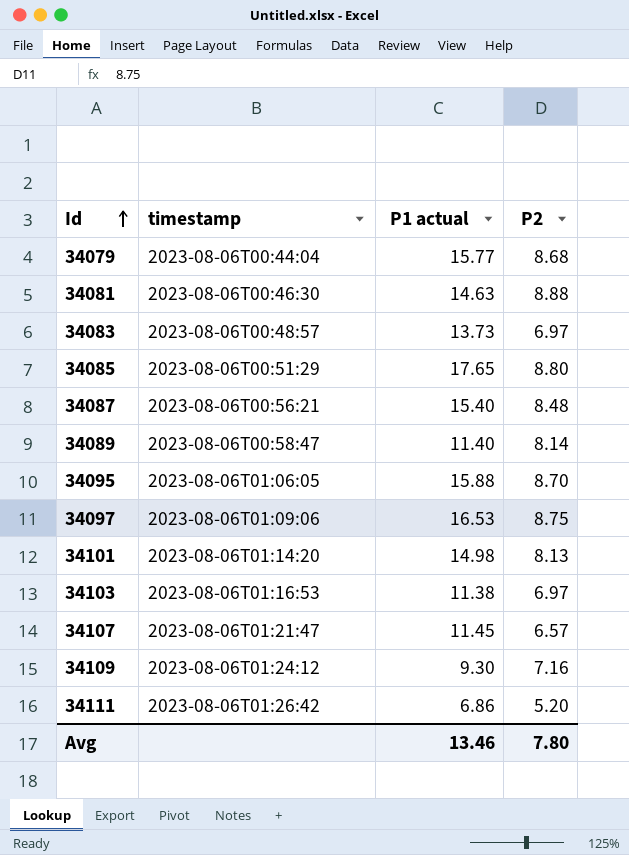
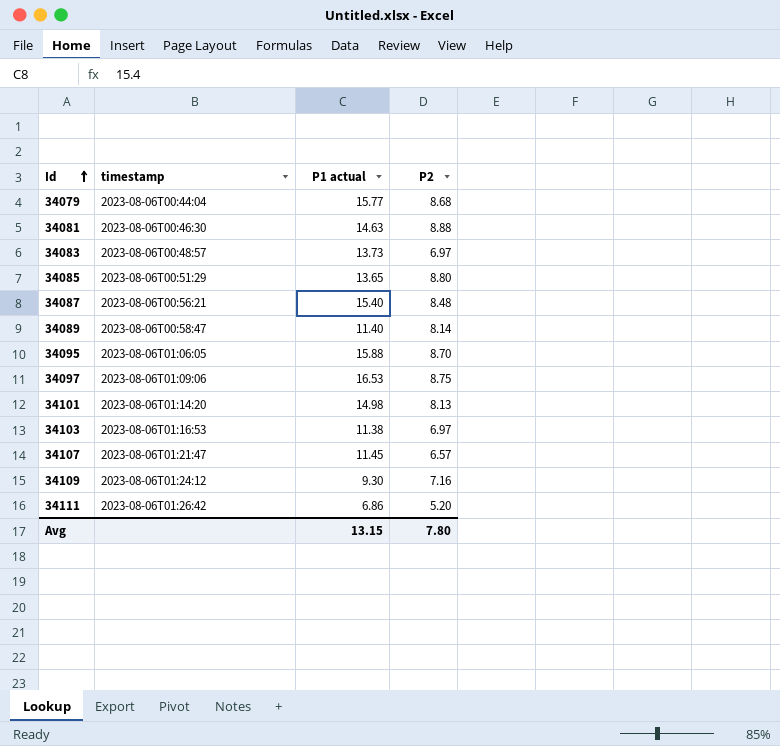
34085 | P1 actual: 17.65 -> 13.65
Avg | P1 actual: 13.46 -> 13.15

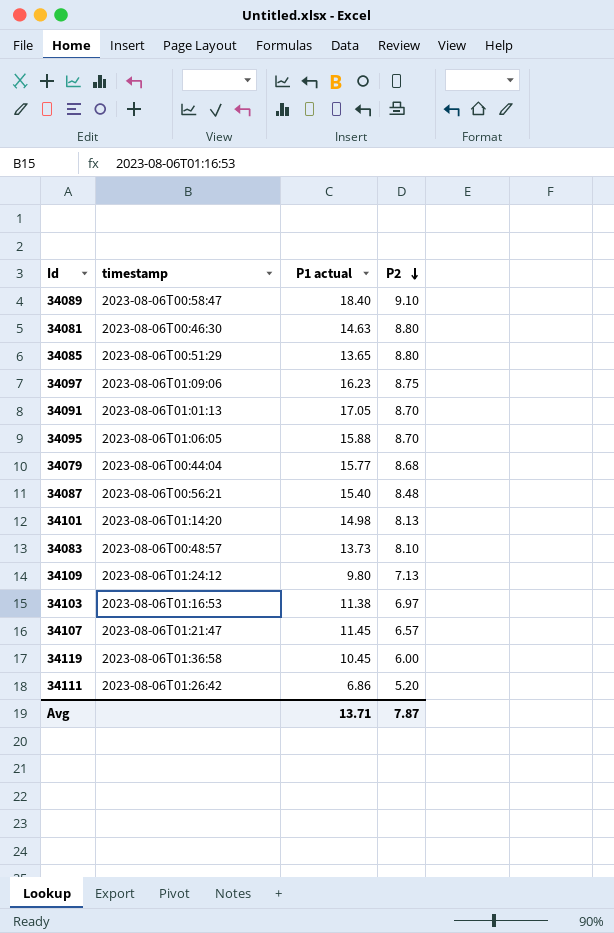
row order: Id ascending -> P2 descending
34089 | P1 actual: 11.40 -> 18.40
34089 | P2: 8.14 -> 9.10
34081 | P2: 8.88 -> 8.80
34097 | P1 actual: 16.53 -> 16.23
row 34091: none -> 2023-08-06T01:01:13 | 17.05 | 8.70
34083 | P2: 6.97 -> 8.10
34109 | P1 actual: 9.30 -> 9.80
34109 | P2: 7.16 -> 7.13
row 34119: none -> 2023-08-06T01:36:58 | 10.45 | 6.00
Avg | P1 actual: 13.15 -> 13.71
Avg | P2: 7.80 -> 7.87

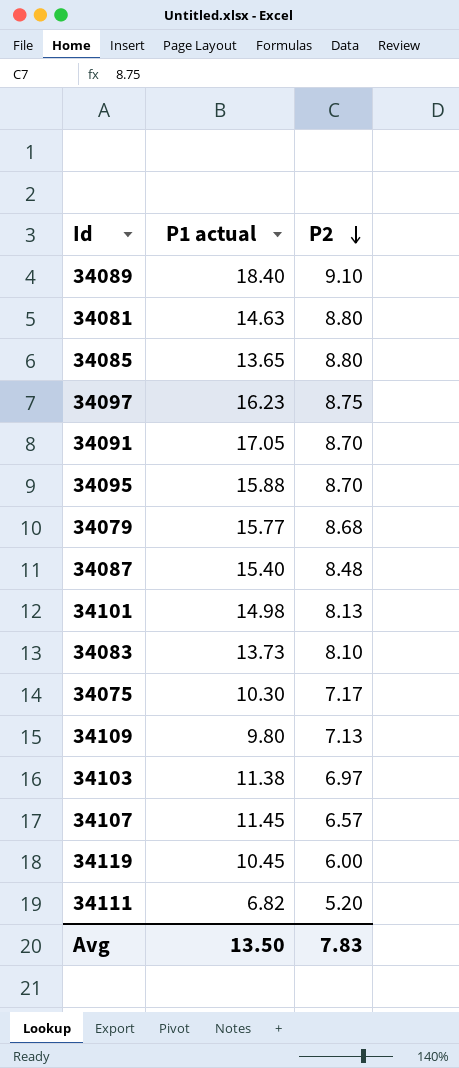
column timestamp | position: 2 -> none
row 34075: none -> 10.30 | 7.17
34111 | P1 actual: 6.86 -> 6.82
Avg | P1 actual: 13.71 -> 13.50
Avg | P2: 7.87 -> 7.83

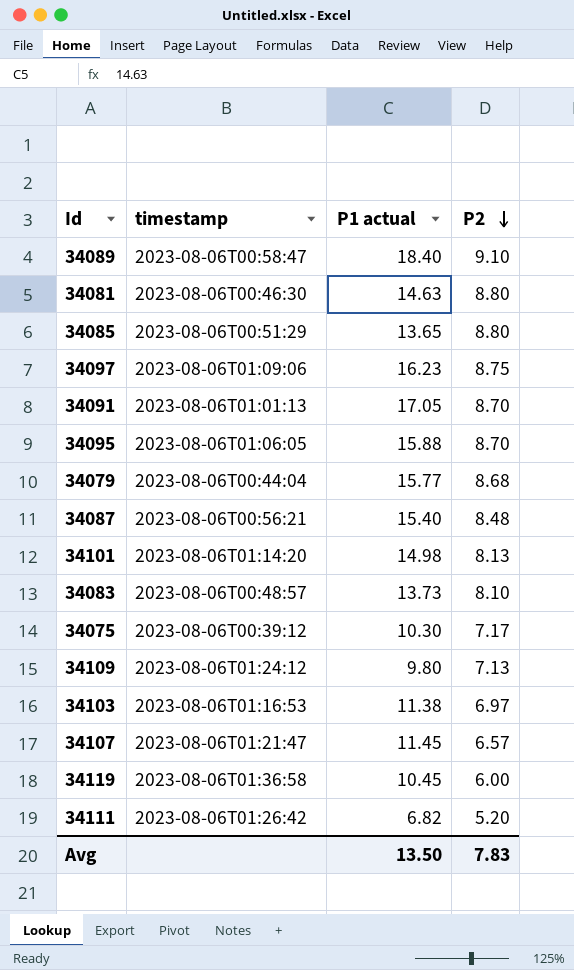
column timestamp | position: none -> 2

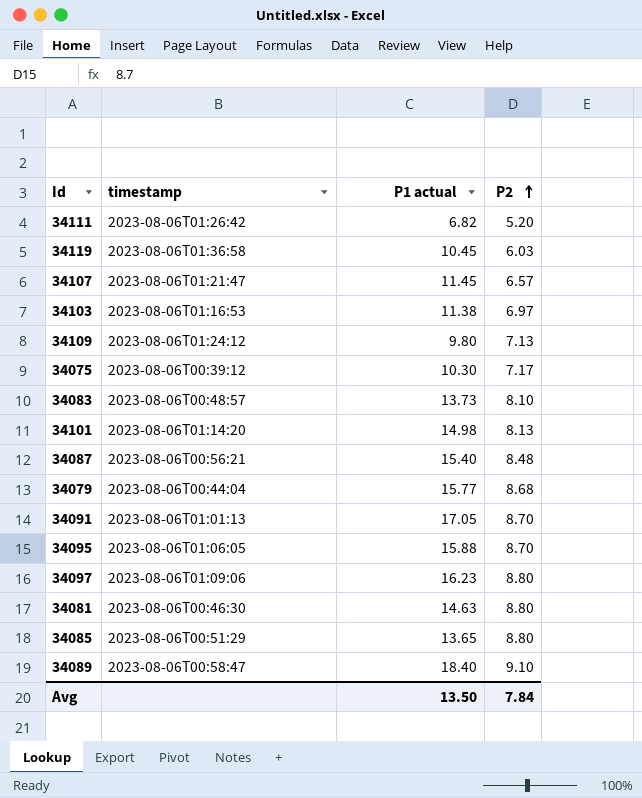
row order: P2 descending -> P2 ascending
34119 | P2: 6.00 -> 6.03
34097 | P2: 8.75 -> 8.80
Avg | P2: 7.83 -> 7.84

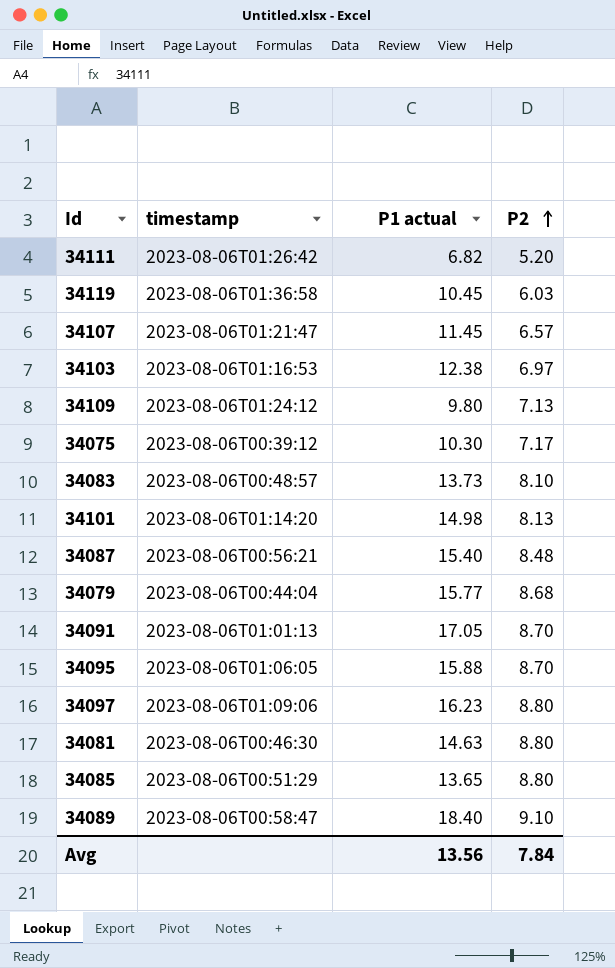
34103 | P1 actual: 11.38 -> 12.38
Avg | P1 actual: 13.50 -> 13.56

